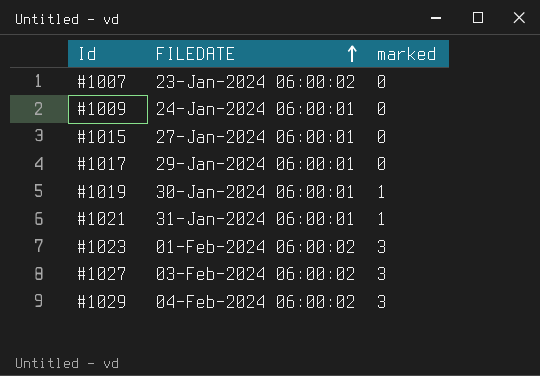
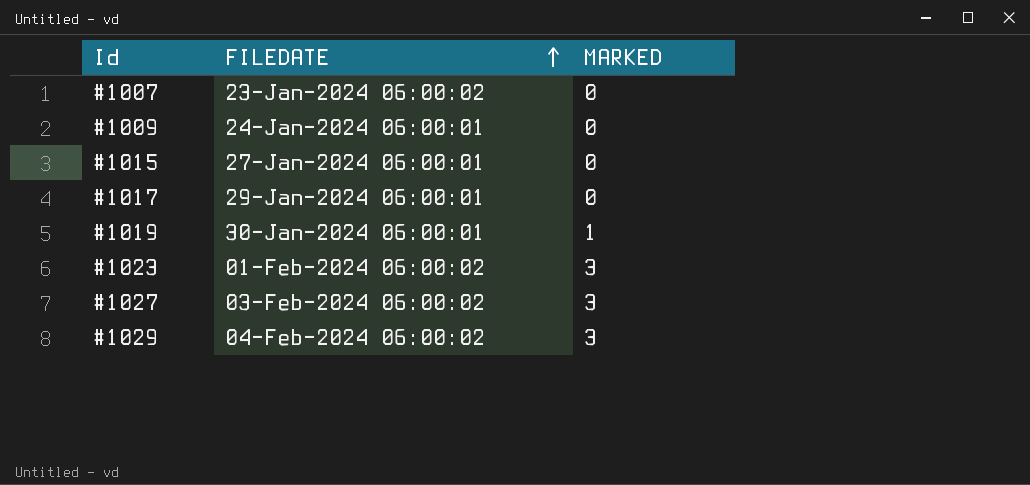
column name: marked -> MARKED
row #1021: 31-Jan-2024 06:00:01 | 1 -> none

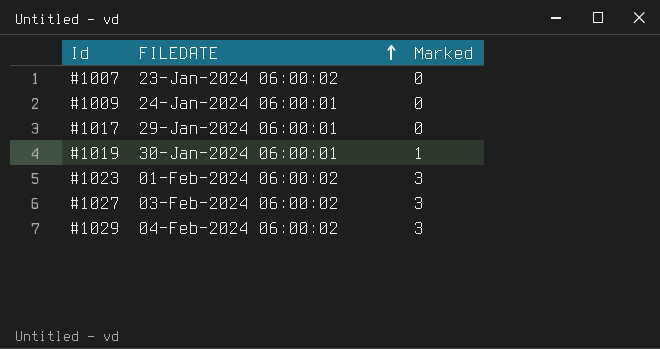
column name: MARKED -> Marked
row #1015: 27-Jan-2024 06:00:01 | 0 -> none

